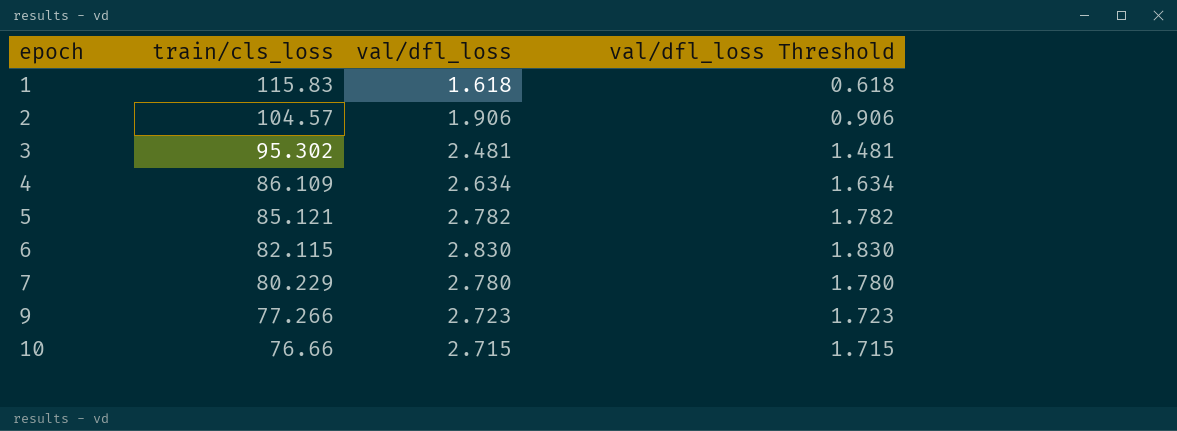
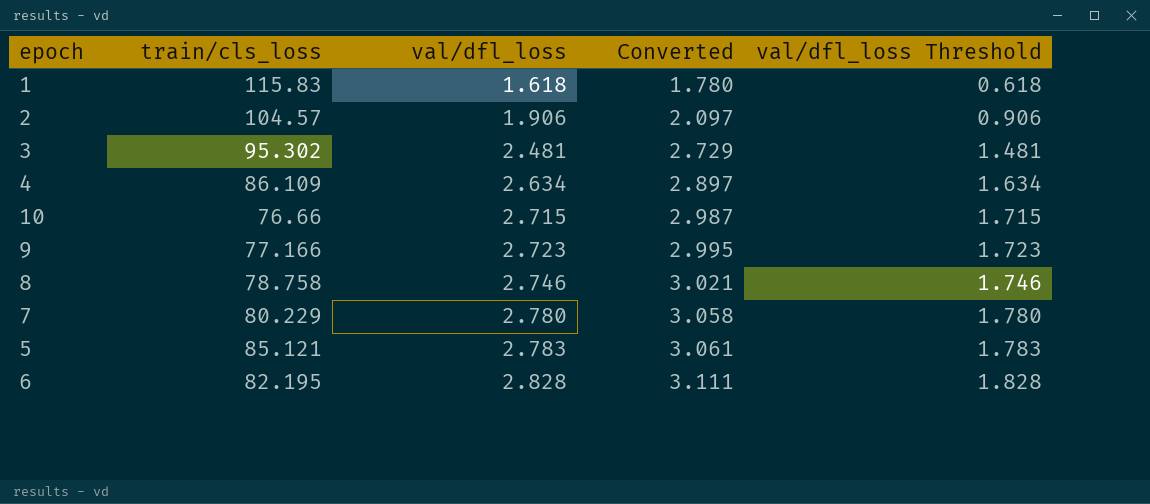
row order: epoch ascending -> val/dfl_loss ascending
column Converted | formula: none -> [val/dfl_loss] * 1.1
9 | train/cls_loss: 77.266 -> 77.166
row 8: none -> 78.758 | 2.746 | 3.021 | 1.746
5 | val/dfl_loss: 2.782 -> 2.783
5 | val/dfl_loss Threshold: 1.782 -> 1.783
6 | train/cls_loss: 82.115 -> 82.195
6 | val/dfl_loss: 2.830 -> 2.828
6 | val/dfl_loss Threshold: 1.830 -> 1.828

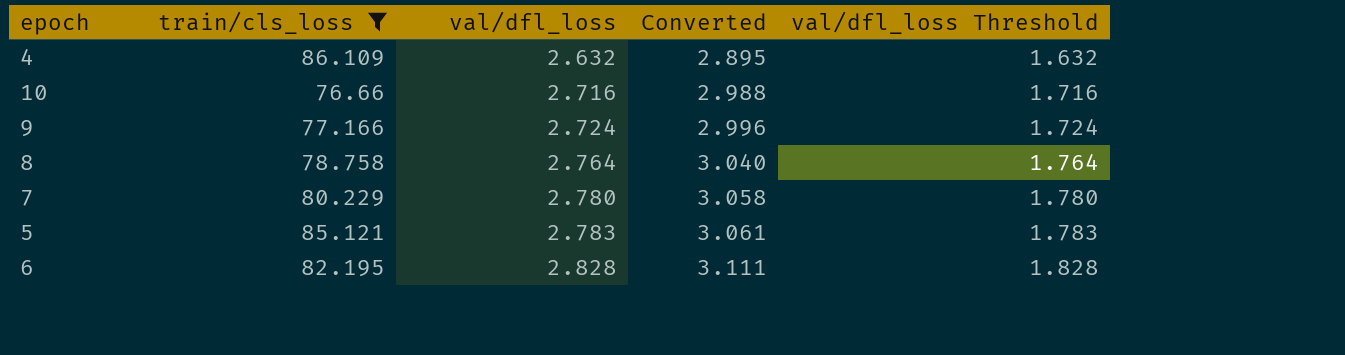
filter: none -> train/cls_loss <= 86.109
4 | val/dfl_loss: 2.634 -> 2.632
4 | Converted: 2.897 -> 2.895
4 | val/dfl_loss Threshold: 1.634 -> 1.632
10 | val/dfl_loss: 2.715 -> 2.716
10 | Converted: 2.987 -> 2.988
10 | val/dfl_loss Threshold: 1.715 -> 1.716
9 | val/dfl_loss: 2.723 -> 2.724
9 | Converted: 2.995 -> 2.996
9 | val/dfl_loss Threshold: 1.723 -> 1.724
8 | val/dfl_loss: 2.746 -> 2.764
8 | Converted: 3.021 -> 3.040
8 | val/dfl_loss Threshold: 1.746 -> 1.764

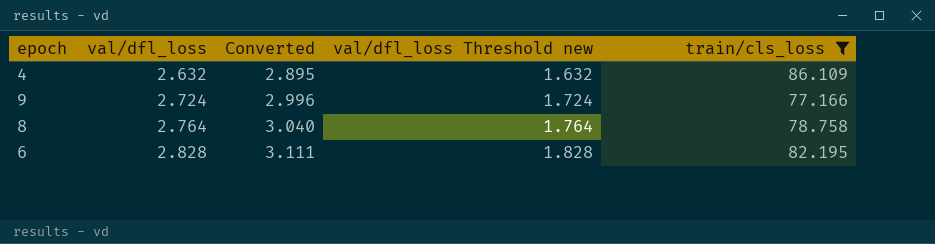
column name: val/dfl_loss Threshold -> val/dfl_loss Threshold new
column train/cls_loss | position: 2 -> 5
row 10: 76.66 | 2.716 | 2.988 | 1.716 -> none
row 7: 80.229 | 2.780 | 3.058 | 1.780 -> none
row 5: 85.121 | 2.783 | 3.061 | 1.783 -> none

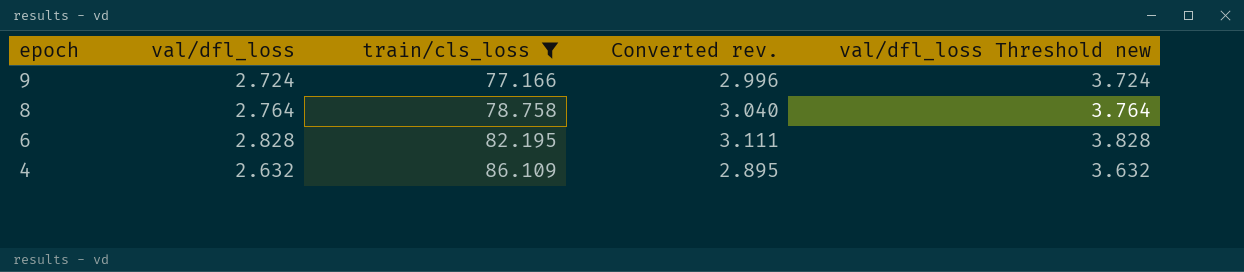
row order: val/dfl_loss ascending -> epoch descending
column train/cls_loss | position: 5 -> 3
column name: Converted -> Converted rev.
column val/dfl_loss Threshold new | formula: [val/dfl_loss] - 1 -> [val/dfl_loss] + 1

